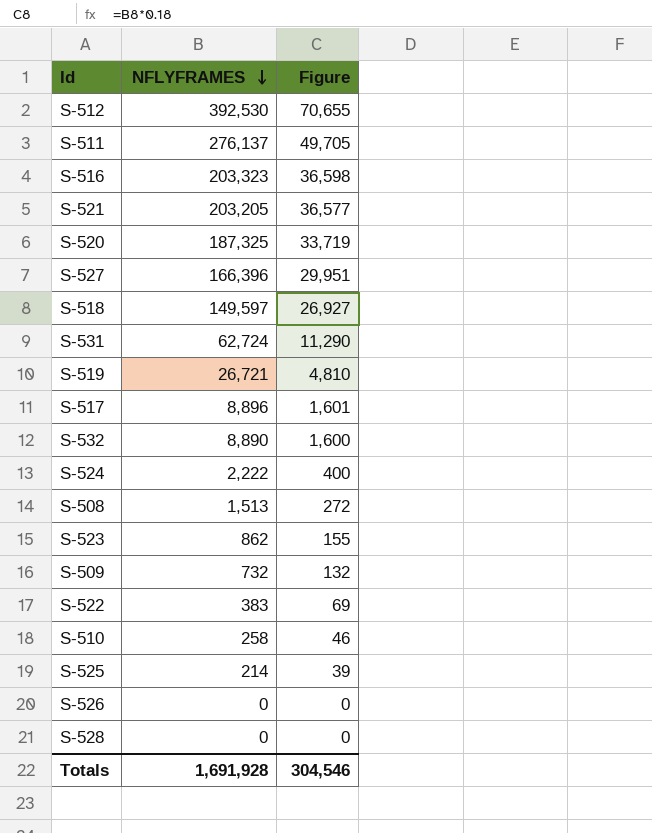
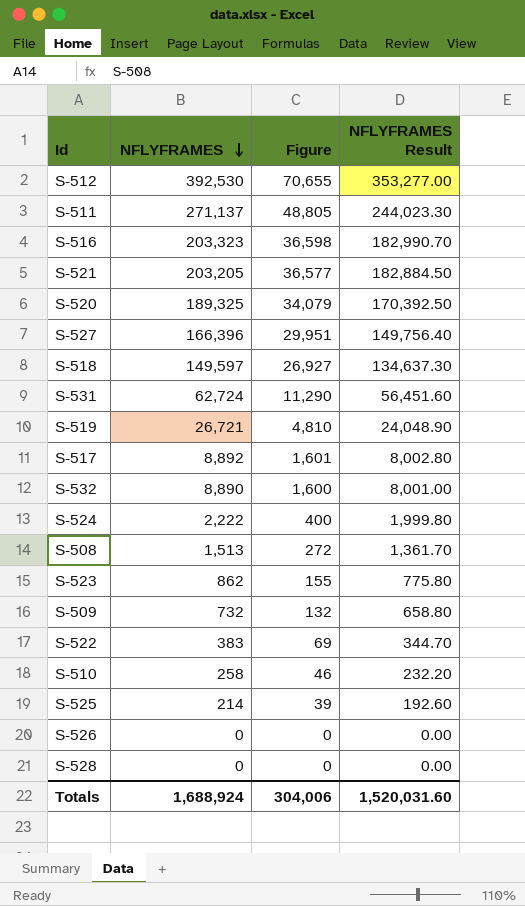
column NFLYFRAMES Result | formula: none -> [NFLYFRAMES] * 0.9
S-511 | NFLYFRAMES: 276,137 -> 271,137
S-511 | Figure: 49,705 -> 48,805
S-520 | NFLYFRAMES: 187,325 -> 189,325
S-520 | Figure: 33,719 -> 34,079
S-517 | NFLYFRAMES: 8,896 -> 8,892
Totals | NFLYFRAMES: 1,691,928 -> 1,688,924
Totals | Figure: 304,546 -> 304,006

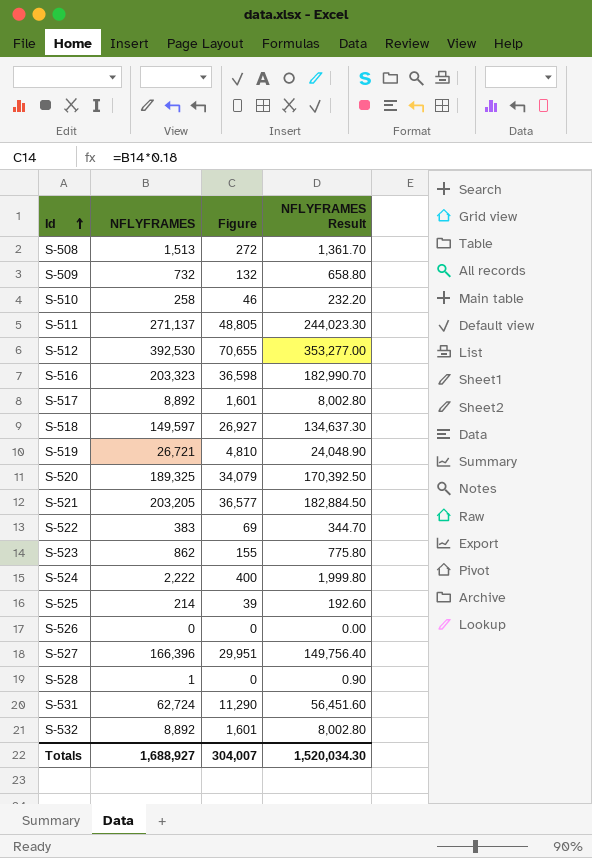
row order: NFLYFRAMES descending -> Id ascending
S-528 | NFLYFRAMES: 0 -> 1
S-528 | NFLYFRAMES Result: 0.00 -> 0.90
S-532 | NFLYFRAMES: 8,890 -> 8,892
S-532 | Figure: 1,600 -> 1,601
S-532 | NFLYFRAMES Result: 8,001.00 -> 8,002.80
Totals | NFLYFRAMES: 1,688,924 -> 1,688,927
Totals | Figure: 304,006 -> 304,007
Totals | NFLYFRAMES Result: 1,520,031.60 -> 1,520,034.30

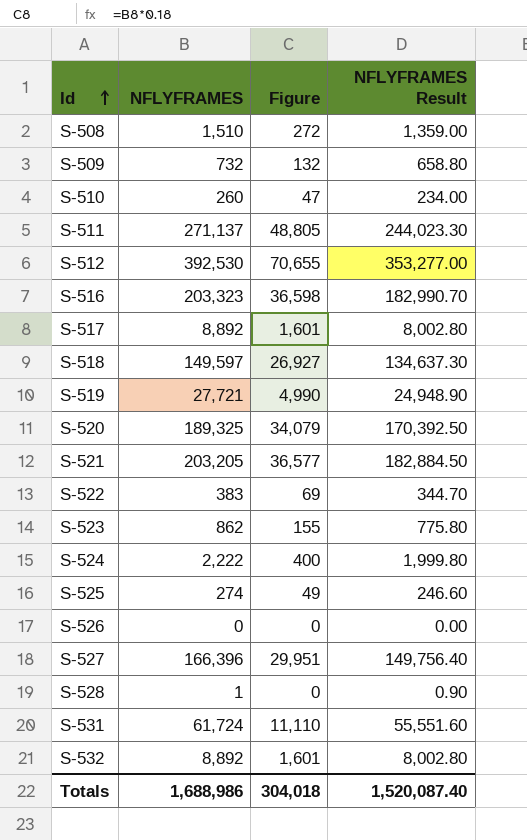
S-508 | NFLYFRAMES: 1,513 -> 1,510
S-508 | NFLYFRAMES Result: 1,361.70 -> 1,359.00
S-510 | NFLYFRAMES: 258 -> 260
S-510 | Figure: 46 -> 47
S-510 | NFLYFRAMES Result: 232.20 -> 234.00
S-519 | NFLYFRAMES: 26,721 -> 27,721
S-519 | Figure: 4,810 -> 4,990
S-519 | NFLYFRAMES Result: 24,048.90 -> 24,948.90
S-525 | NFLYFRAMES: 214 -> 274
S-525 | Figure: 39 -> 49
S-525 | NFLYFRAMES Result: 192.60 -> 246.60
S-531 | NFLYFRAMES: 62,724 -> 61,724
S-531 | Figure: 11,290 -> 11,110
S-531 | NFLYFRAMES Result: 56,451.60 -> 55,551.60
Totals | NFLYFRAMES: 1,688,927 -> 1,688,986
Totals | Figure: 304,007 -> 304,018
Totals | NFLYFRAMES Result: 1,520,034.30 -> 1,520,087.40

